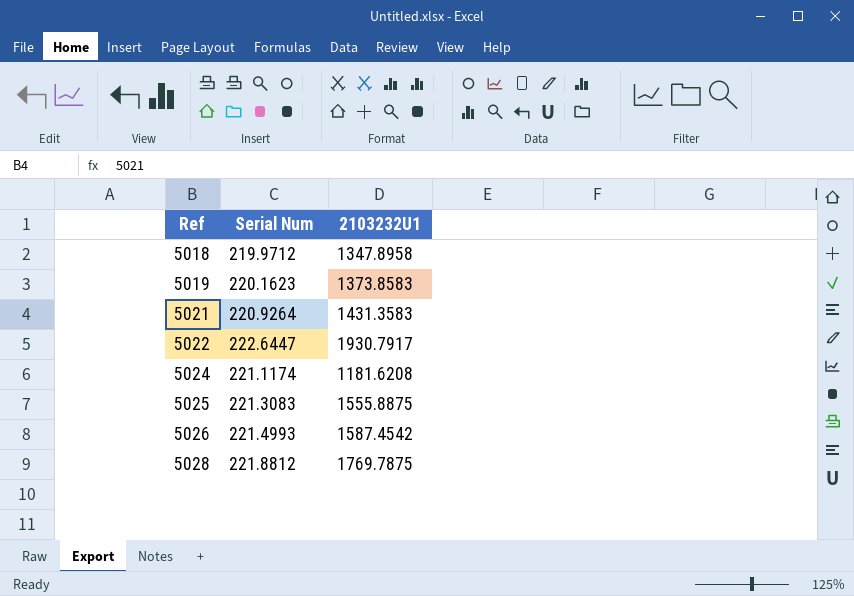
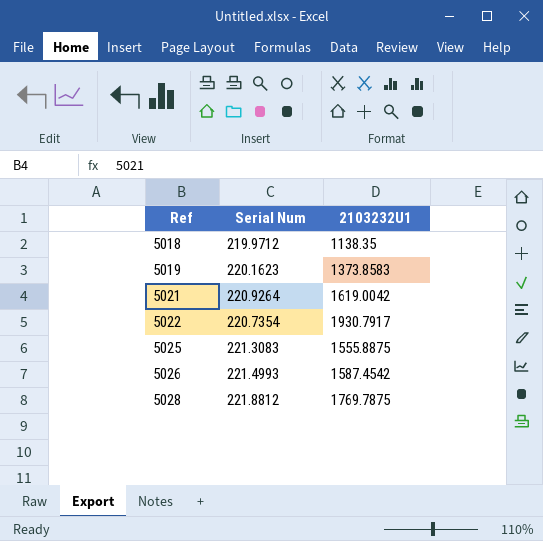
row 5024: 221.1174 | 1181.6208 -> none
5018 | 2103232U1: 1347.8958 -> 1138.35
5021 | 2103232U1: 1431.3583 -> 1619.0042
5022 | Serial Num: 222.6447 -> 220.7354

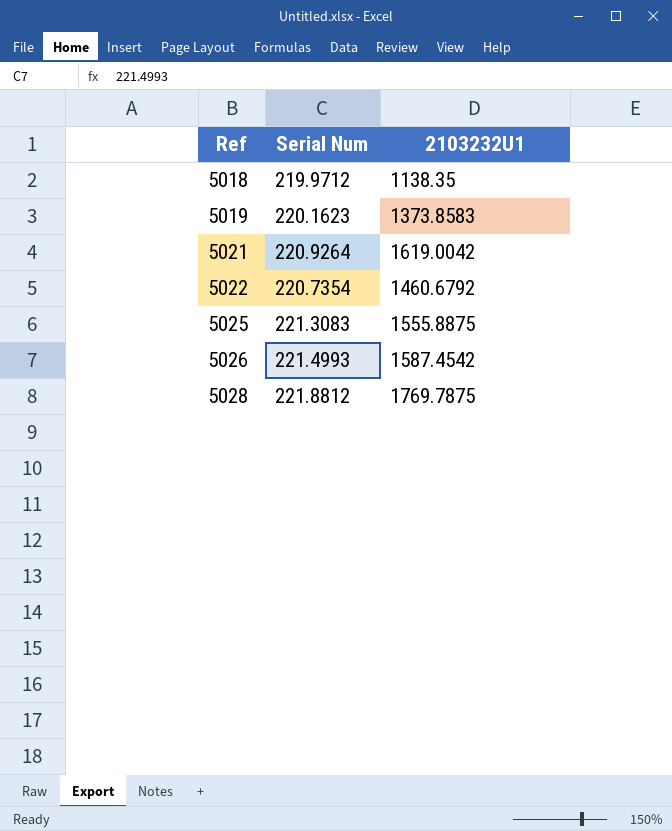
5022 | 2103232U1: 1930.7917 -> 1460.6792

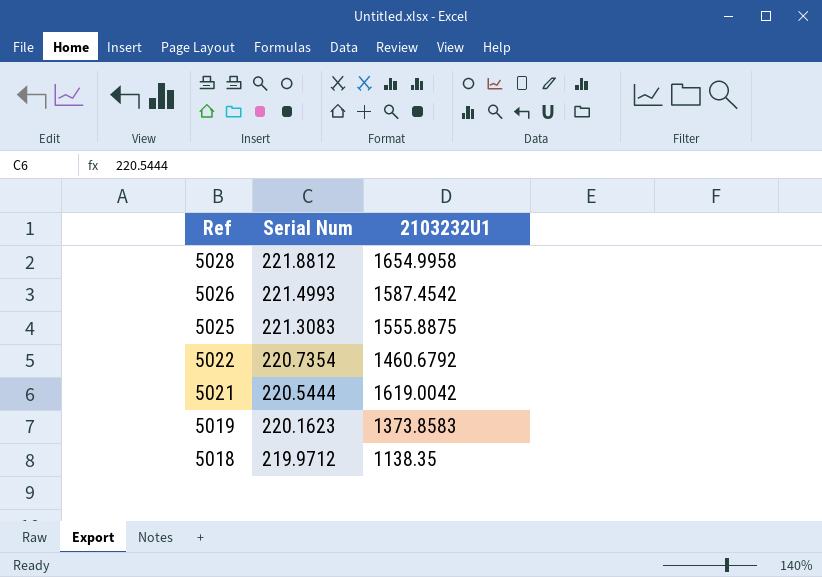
row order: Ref ascending -> Ref descending
5028 | 2103232U1: 1769.7875 -> 1654.9958
5021 | Serial Num: 220.9264 -> 220.5444

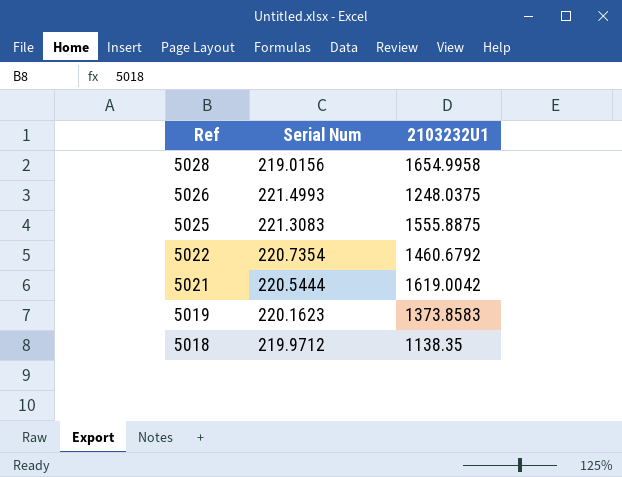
5028 | Serial Num: 221.8812 -> 219.0156
5026 | 2103232U1: 1587.4542 -> 1248.0375

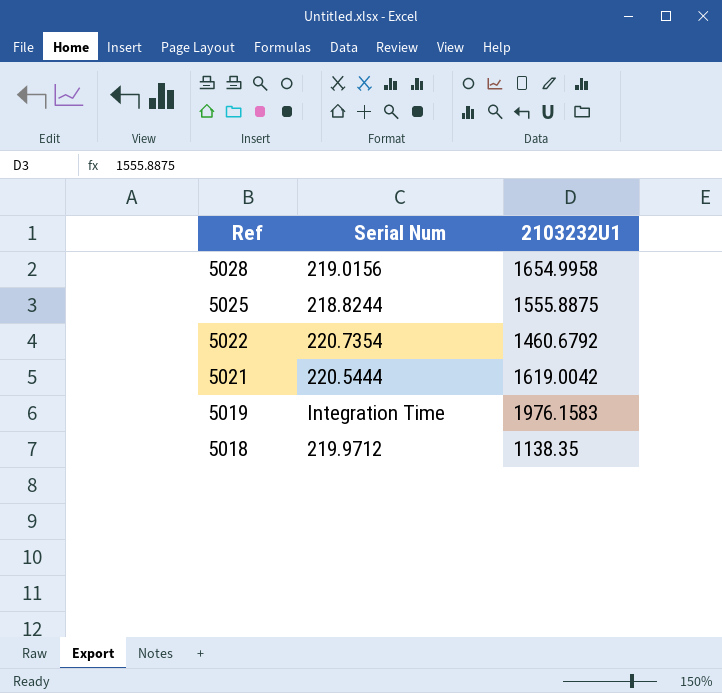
row 5026: 221.4993 | 1248.0375 -> none
5025 | Serial Num: 221.3083 -> 218.8244
5019 | Serial Num: 220.1623 -> Integration Time
5019 | 2103232U1: 1373.8583 -> 1976.1583

